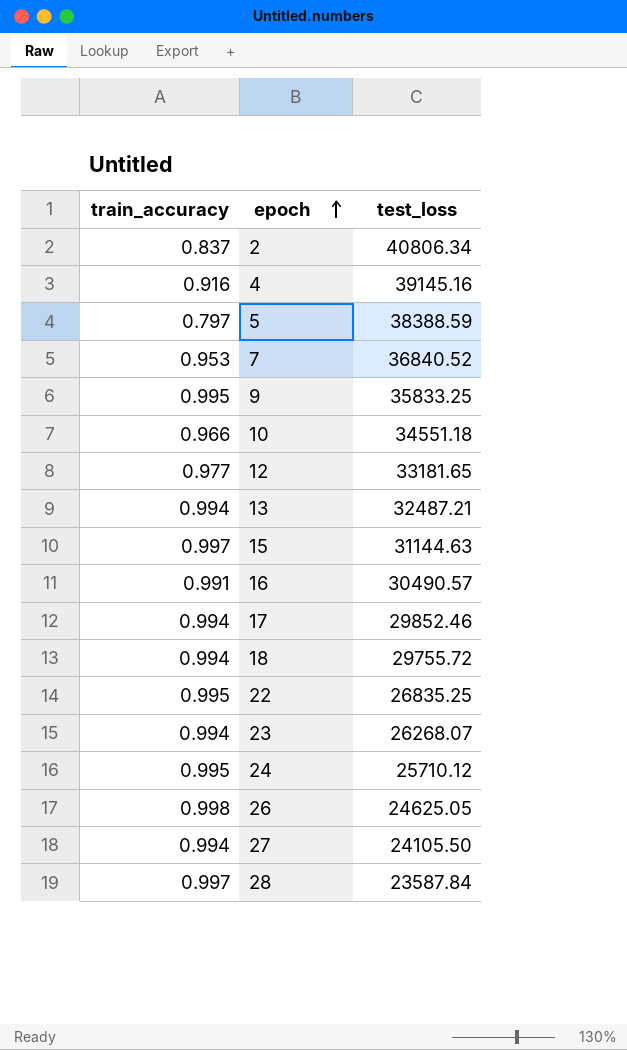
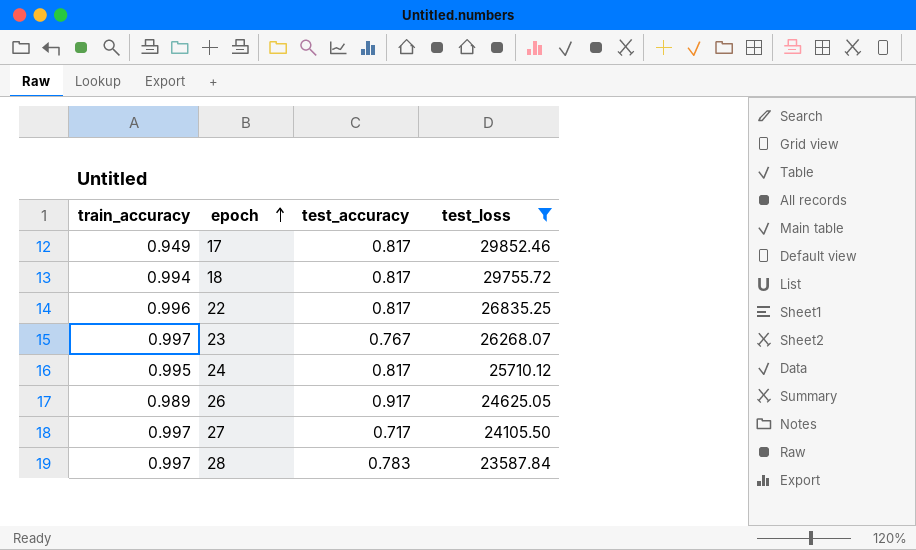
filter: none -> test_loss <= 29852.46
column test_accuracy | position: none -> 3
17 | train_accuracy: 0.994 -> 0.949
22 | train_accuracy: 0.995 -> 0.996
23 | train_accuracy: 0.994 -> 0.997
26 | train_accuracy: 0.998 -> 0.989
27 | train_accuracy: 0.994 -> 0.997

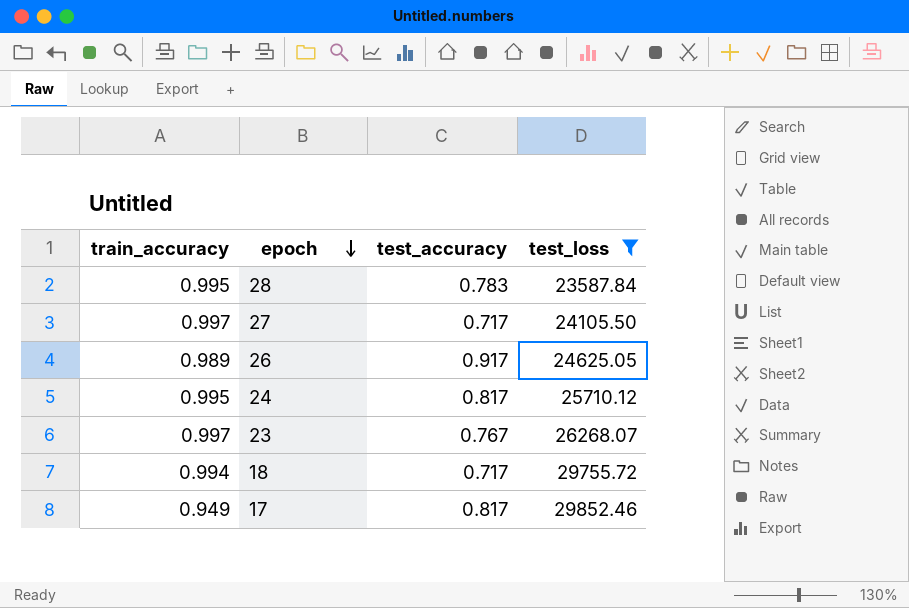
row order: epoch ascending -> epoch descending
row 22: 0.996 | 0.817 | 26835.25 -> none
28 | train_accuracy: 0.997 -> 0.995
18 | test_accuracy: 0.817 -> 0.717

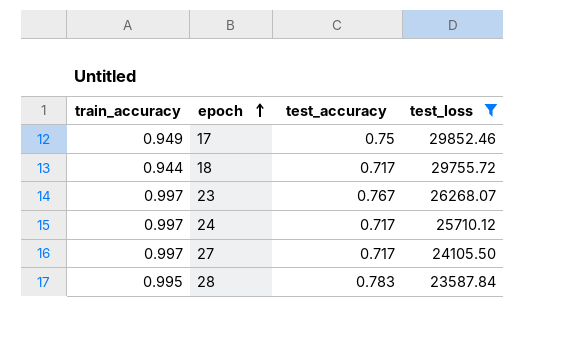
row order: epoch descending -> epoch ascending
row 26: 0.989 | 0.917 | 24625.05 -> none
17 | test_accuracy: 0.817 -> 0.75
18 | train_accuracy: 0.994 -> 0.944
24 | train_accuracy: 0.995 -> 0.997
24 | test_accuracy: 0.817 -> 0.717

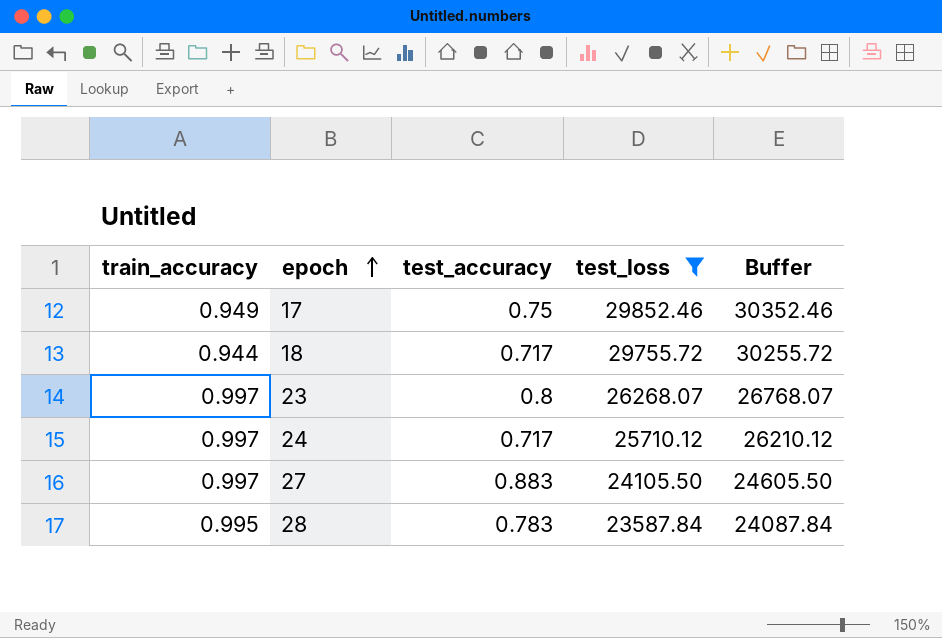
column Buffer | formula: none -> [test_loss] + 500
23 | test_accuracy: 0.767 -> 0.8
27 | test_accuracy: 0.717 -> 0.883

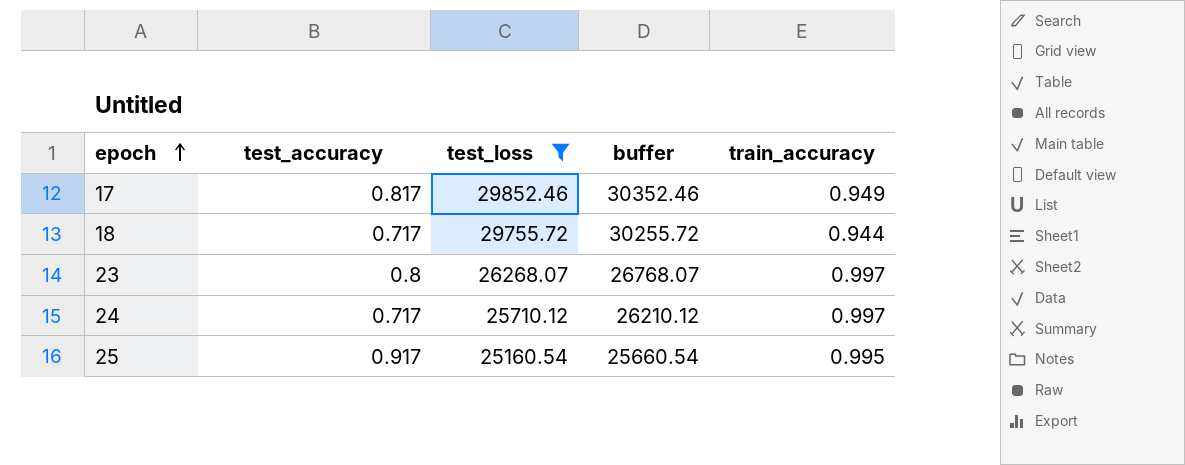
column name: Buffer -> buffer
column train_accuracy | position: 1 -> 5
row 27: 0.997 | 0.883 | 24105.50 | 24605.50 -> none
row 28: 0.995 | 0.783 | 23587.84 | 24087.84 -> none
17 | test_accuracy: 0.75 -> 0.817
row 25: none -> 0.917 | 25160.54 | 25660.54 | 0.995

